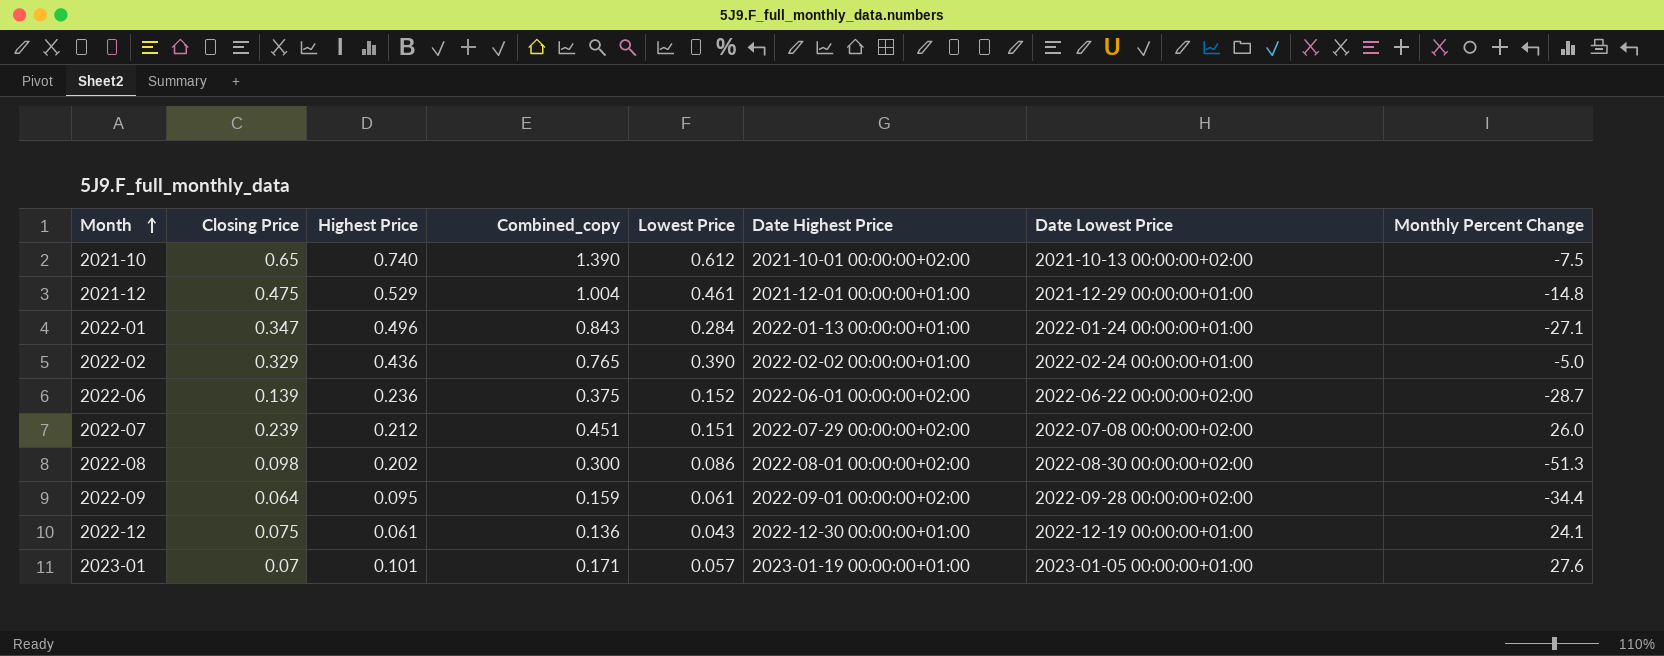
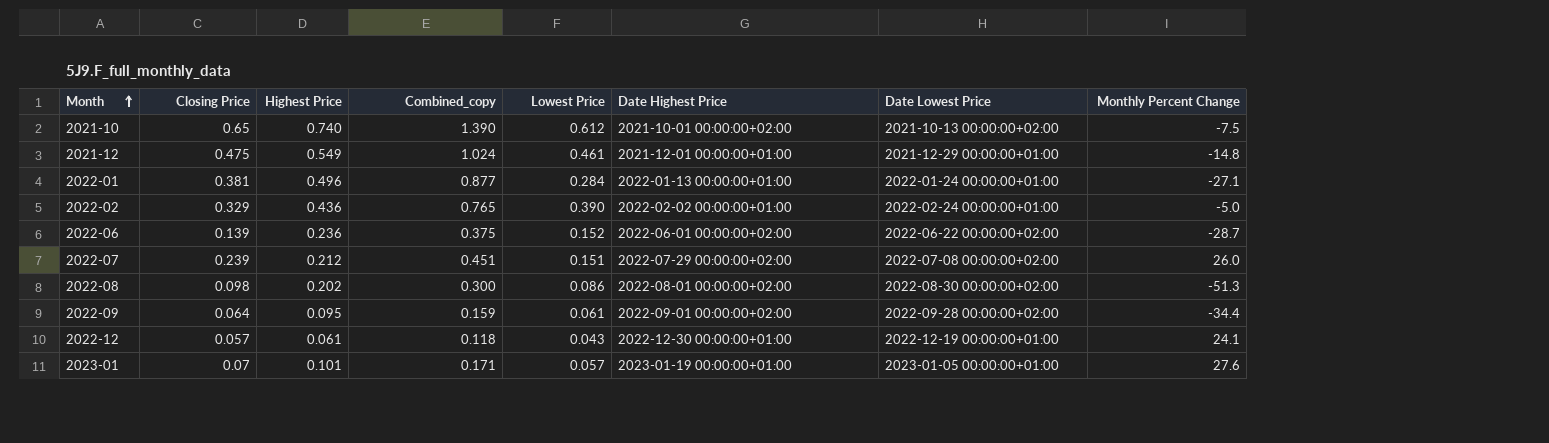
2021-12 | Highest Price: 0.529 -> 0.549
2021-12 | Combined_copy: 1.004 -> 1.024
2022-01 | Closing Price: 0.347 -> 0.381
2022-01 | Combined_copy: 0.843 -> 0.877
2022-12 | Closing Price: 0.075 -> 0.057
2022-12 | Combined_copy: 0.136 -> 0.118

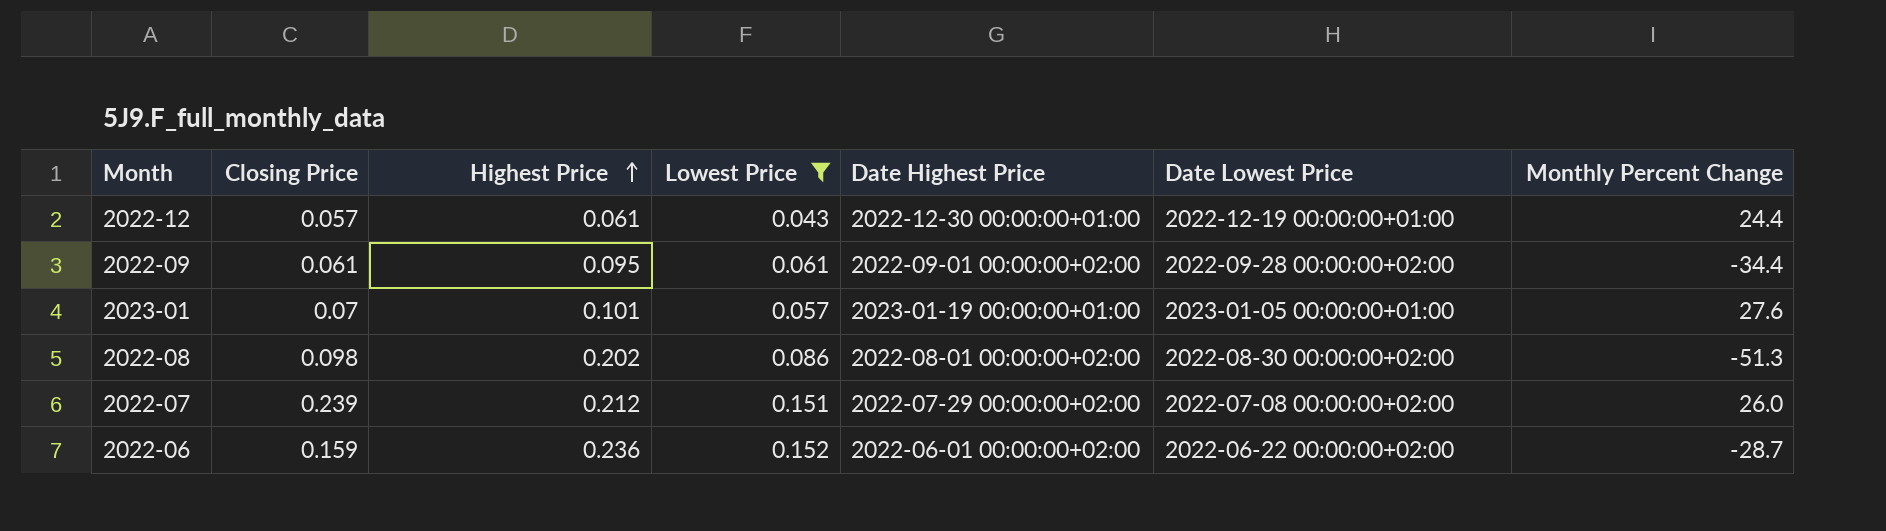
filter: none -> Lowest Price <= 0.152
row order: Month ascending -> Highest Price ascending
column Combined_copy | formula: [Closing Price] + [Highest Price] -> none
2022-12 | Monthly Percent Change: 24.1 -> 24.4
2022-09 | Closing Price: 0.064 -> 0.061
2022-06 | Closing Price: 0.139 -> 0.159

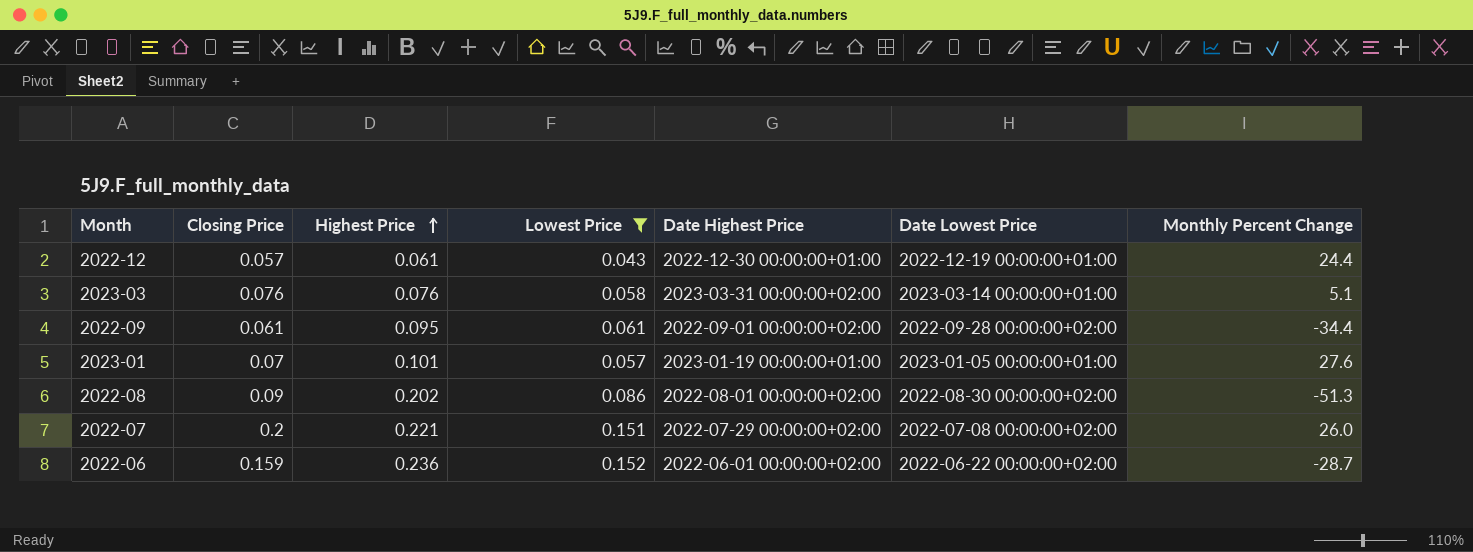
row 2023-03: none -> 0.076 | 0.076 | 0.058 | 2023-03-31 00:00:00+02:00 | 2023-03-14 00:00:00+01:00 | 5.1
2022-08 | Closing Price: 0.098 -> 0.09
2022-07 | Closing Price: 0.239 -> 0.2
2022-07 | Highest Price: 0.212 -> 0.221

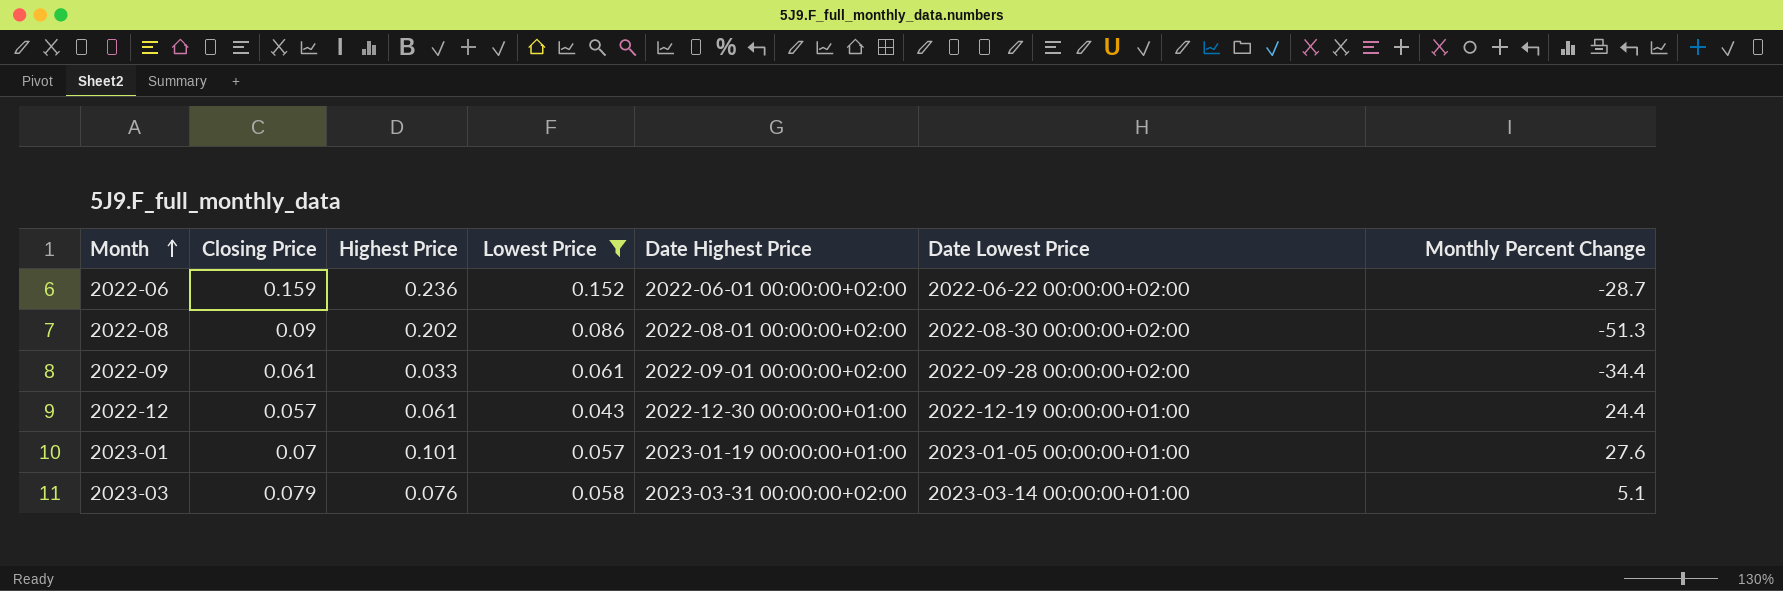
row order: Highest Price ascending -> Month ascending
row 2022-07: 0.2 | 0.221 | 0.151 | 2022-07-29 00:00:00+02:00 | 2022-07-08 00:00:00+02:00 | 26.0 -> none
2022-09 | Highest Price: 0.095 -> 0.033
2023-03 | Closing Price: 0.076 -> 0.079

